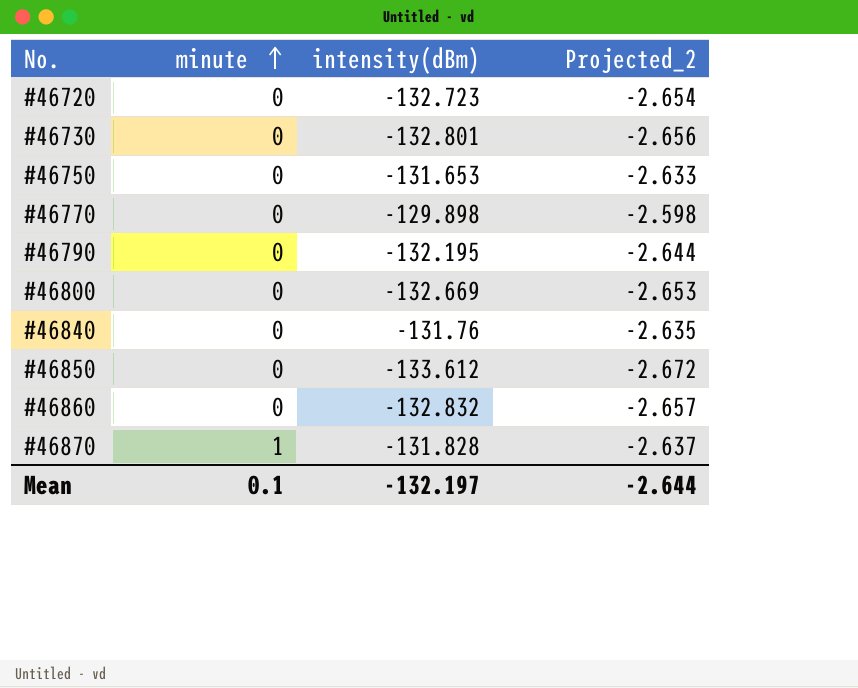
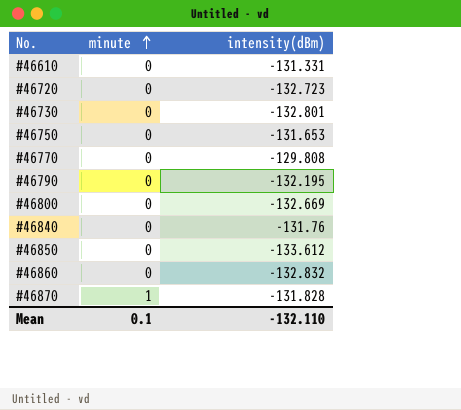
column Projected_2 | formula: [intensity(dBm)] * 0.02 -> none
row #46610: none -> 0 | -131.331
#46770 | intensity(dBm): -129.898 -> -129.808
Mean | intensity(dBm): -132.197 -> -132.110

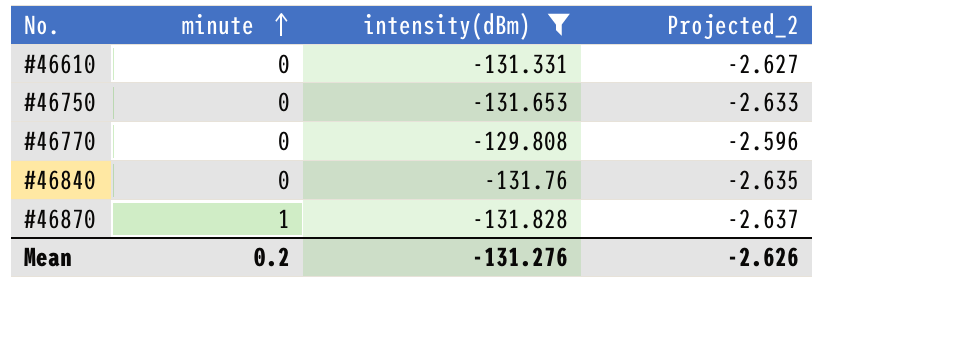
filter: none -> intensity(dBm) >= -131.828
column Projected_2 | formula: none -> [intensity(dBm)] * 0.02
Mean | minute: 0.1 -> 0.2
Mean | intensity(dBm): -132.110 -> -131.276

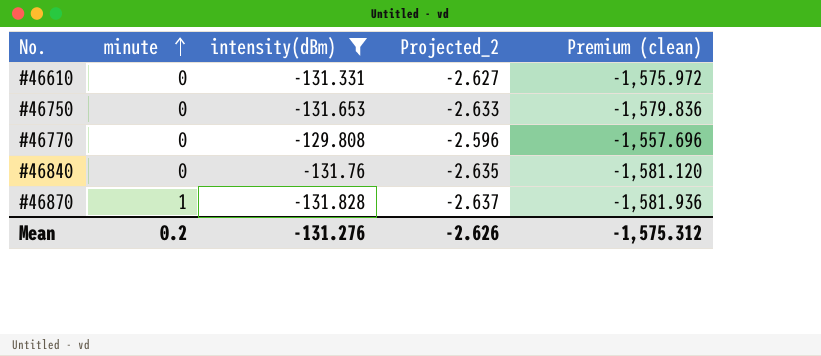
column Premium (clean) | formula: none -> [intensity(dBm)] * 12

